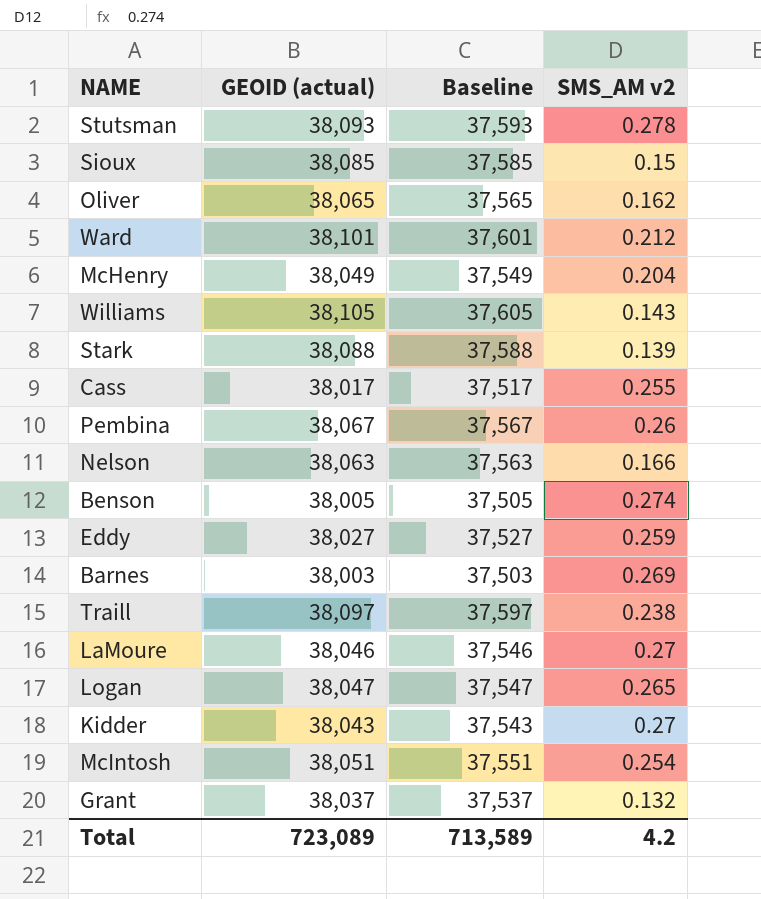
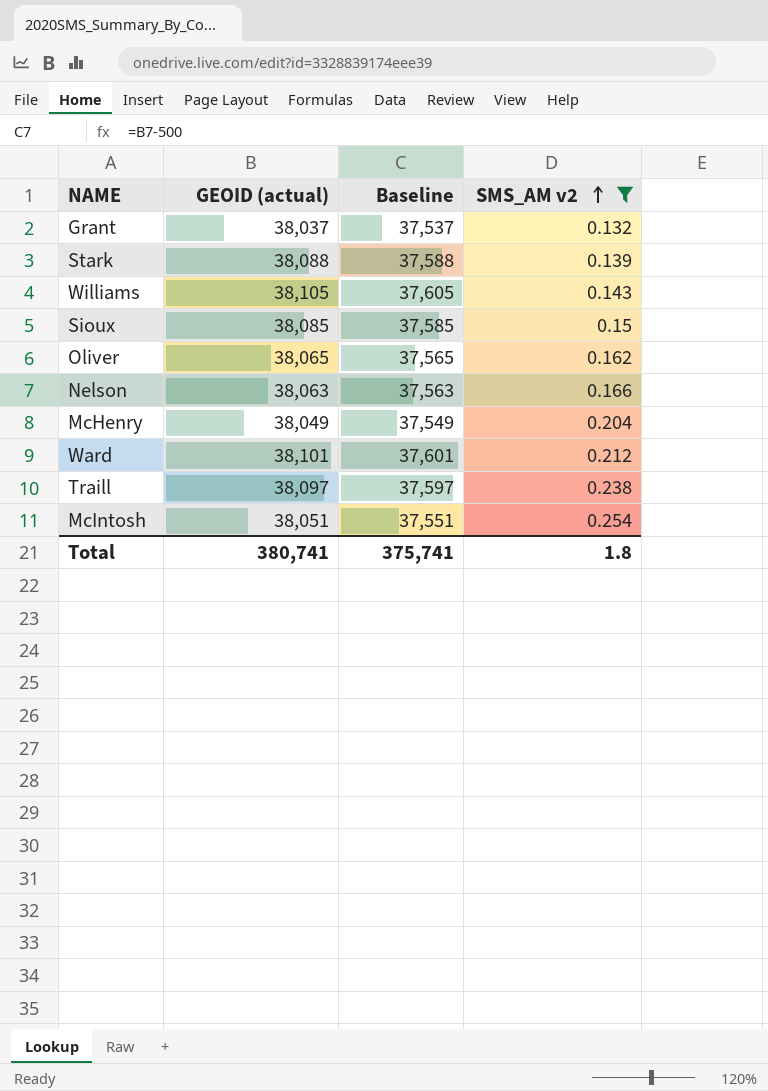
filter: none -> SMS_AM v2 <= 0.254
row order: none -> SMS_AM v2 ascending
Total | GEOID (actual): 723,089 -> 380,741
Total | Baseline: 713,589 -> 375,741
Total | SMS_AM v2: 4.2 -> 1.8

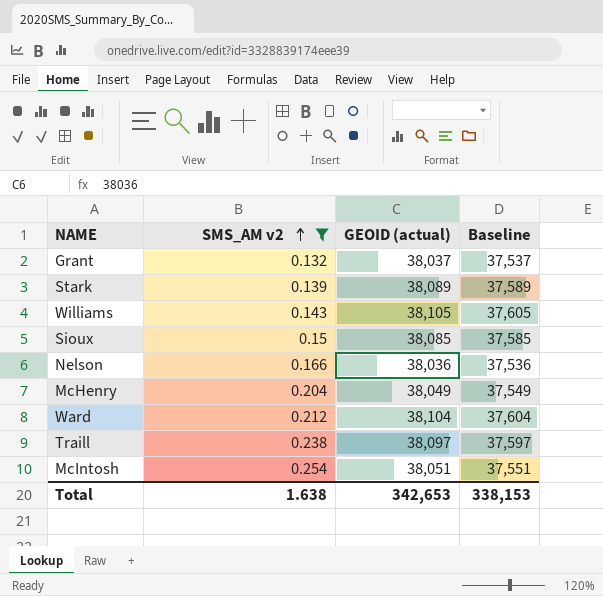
column SMS_AM v2 | position: 4 -> 2
row Oliver: 38,065 | 37,565 | 0.162 -> none
Stark | GEOID (actual): 38,088 -> 38,089
Stark | Baseline: 37,588 -> 37,589
Nelson | GEOID (actual): 38,063 -> 38,036
Nelson | Baseline: 37,563 -> 37,536
Ward | GEOID (actual): 38,101 -> 38,104
Ward | Baseline: 37,601 -> 37,604
Total | SMS_AM v2: 1.8 -> 1.638
Total | GEOID (actual): 380,741 -> 342,653
Total | Baseline: 375,741 -> 338,153

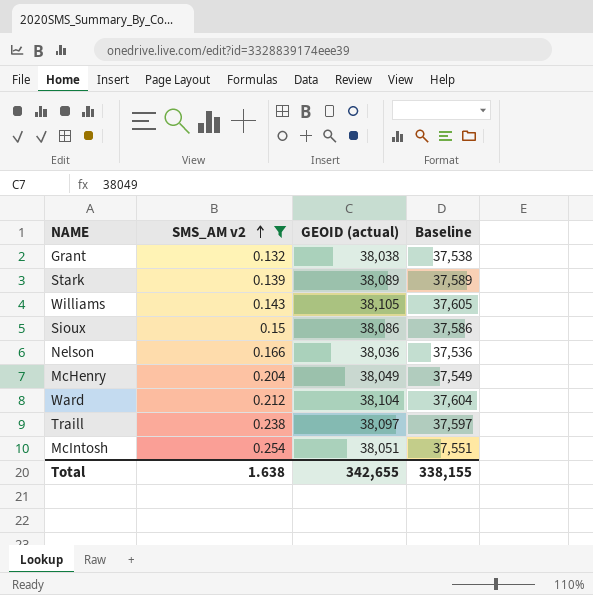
Grant | GEOID (actual): 38,037 -> 38,038
Grant | Baseline: 37,537 -> 37,538
Sioux | GEOID (actual): 38,085 -> 38,086
Sioux | Baseline: 37,585 -> 37,586
Total | GEOID (actual): 342,653 -> 342,655
Total | Baseline: 338,153 -> 338,155

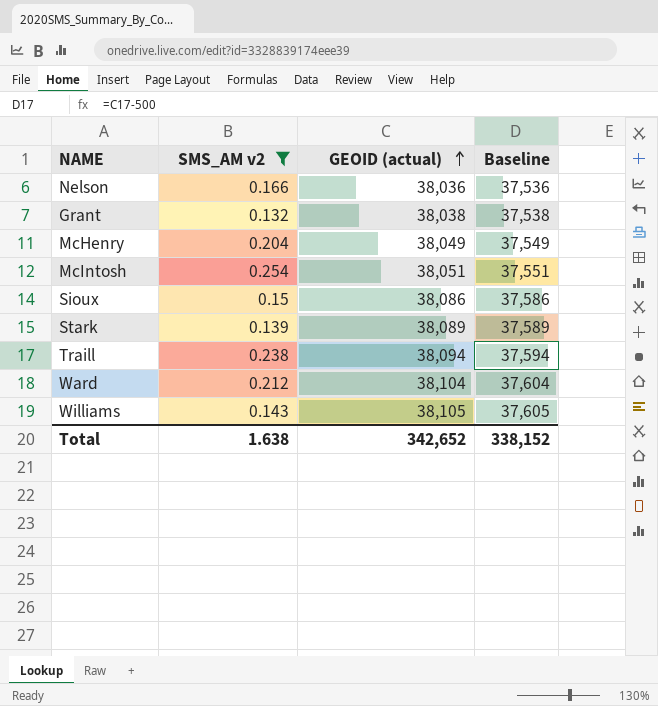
row order: SMS_AM v2 ascending -> GEOID (actual) ascending
Traill | GEOID (actual): 38,097 -> 38,094
Traill | Baseline: 37,597 -> 37,594
Total | GEOID (actual): 342,655 -> 342,652
Total | Baseline: 338,155 -> 338,152

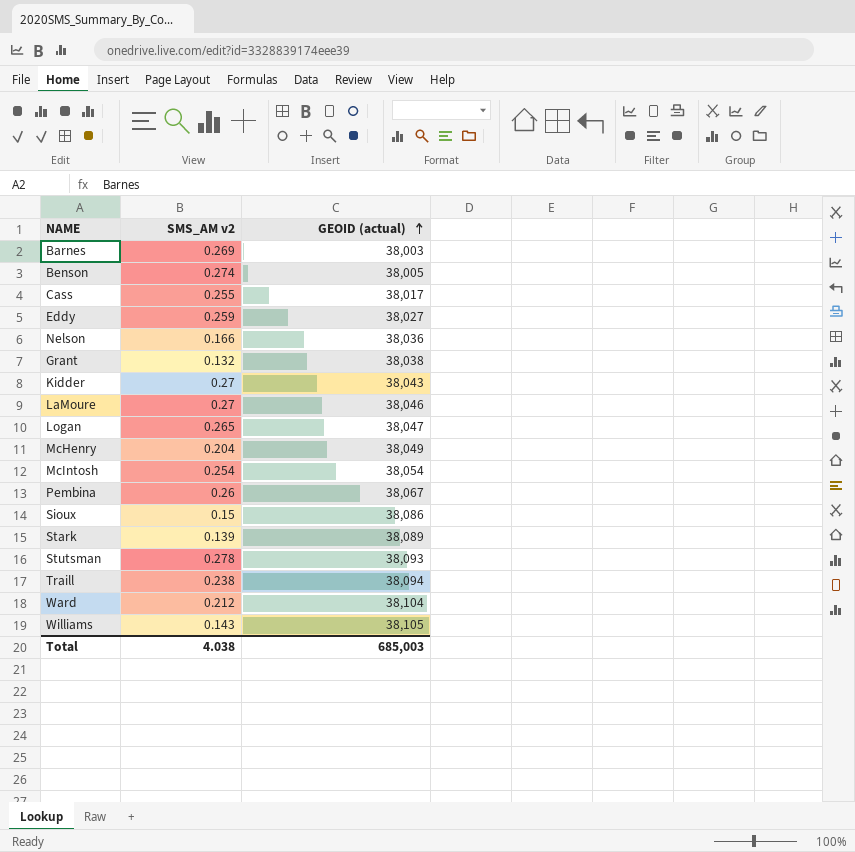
filter: SMS_AM v2 <= 0.254 -> none
column Baseline | formula: [GEOID (actual)] - 500 -> none
McIntosh | GEOID (actual): 38,051 -> 38,054
Total | SMS_AM v2: 1.638 -> 4.038
Total | GEOID (actual): 342,652 -> 685,003

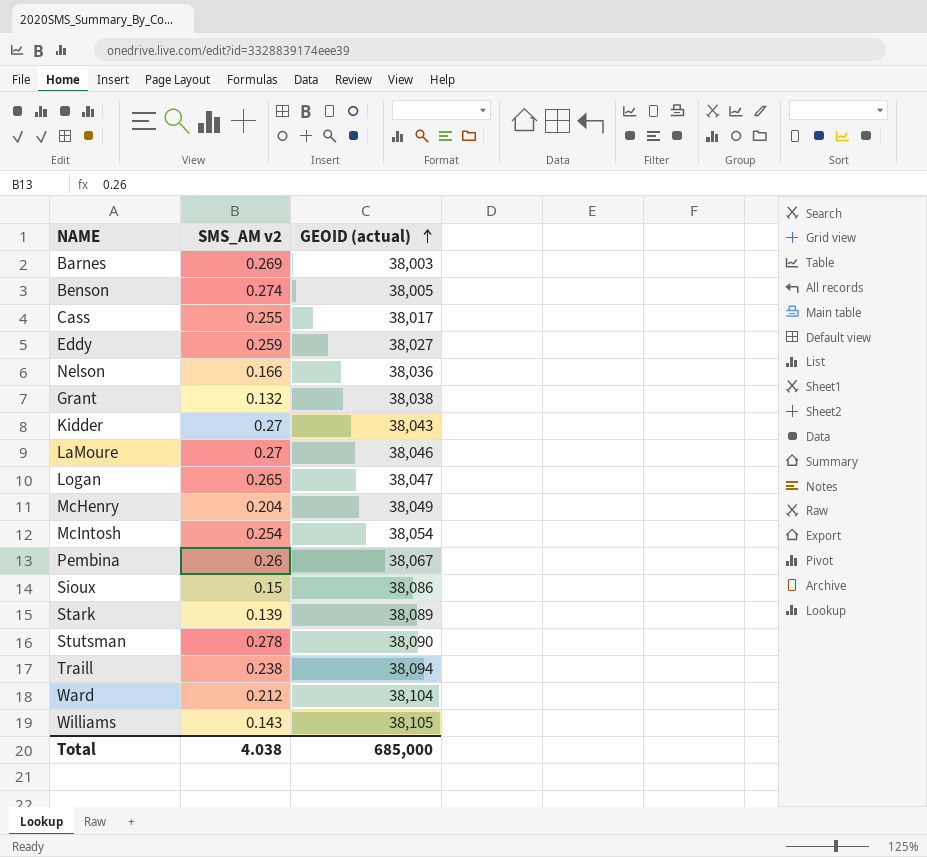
Stutsman | GEOID (actual): 38,093 -> 38,090
Total | GEOID (actual): 685,003 -> 685,000

